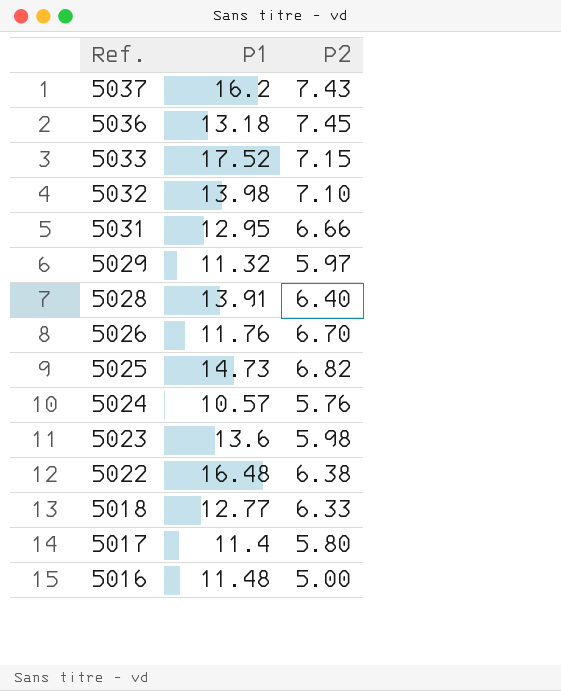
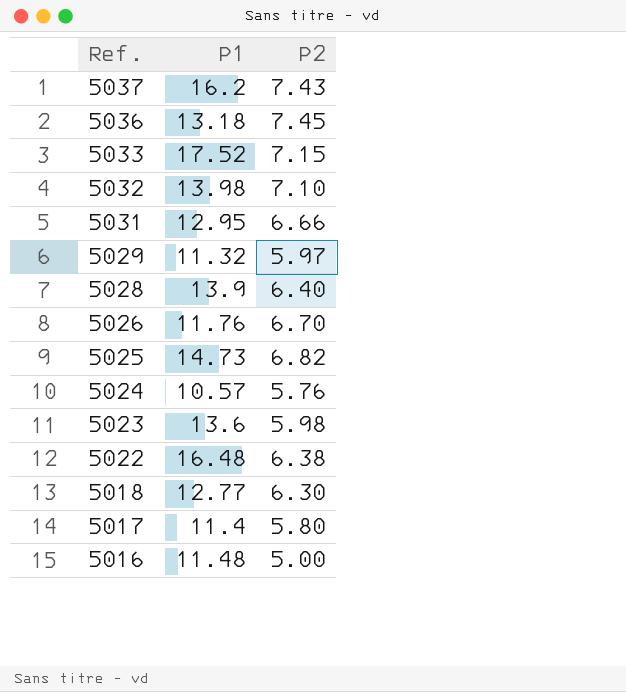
5028 | P1: 13.91 -> 13.9
5018 | P2: 6.33 -> 6.30

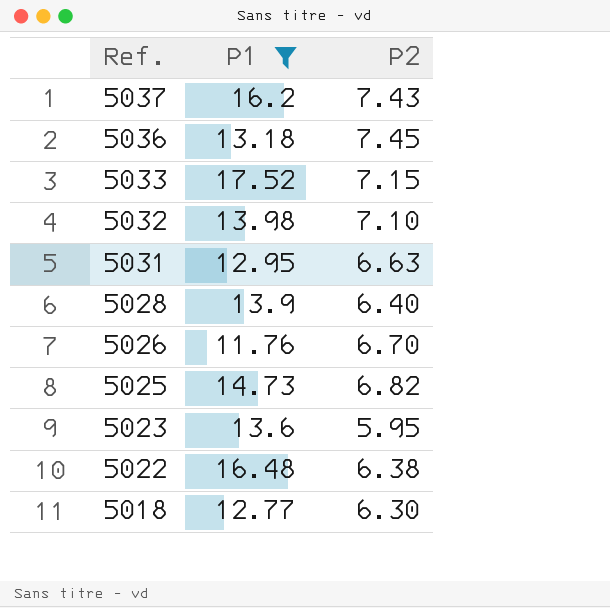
filter: none -> P1 >= 11.76
5031 | P2: 6.66 -> 6.63
5023 | P2: 5.98 -> 5.95

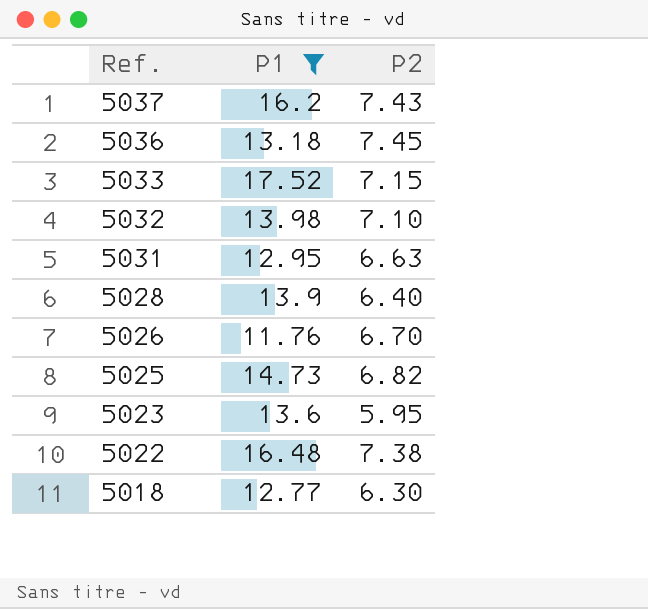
5022 | P2: 6.38 -> 7.38

